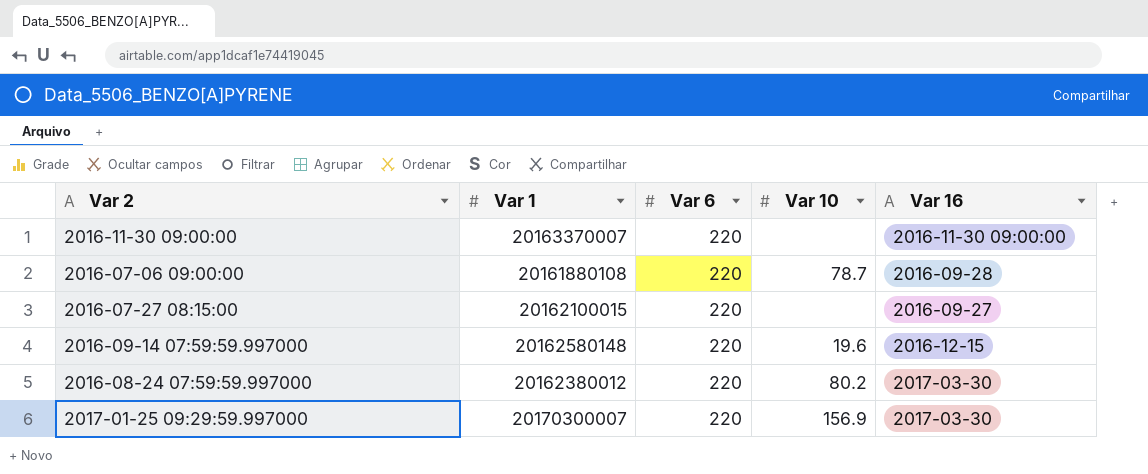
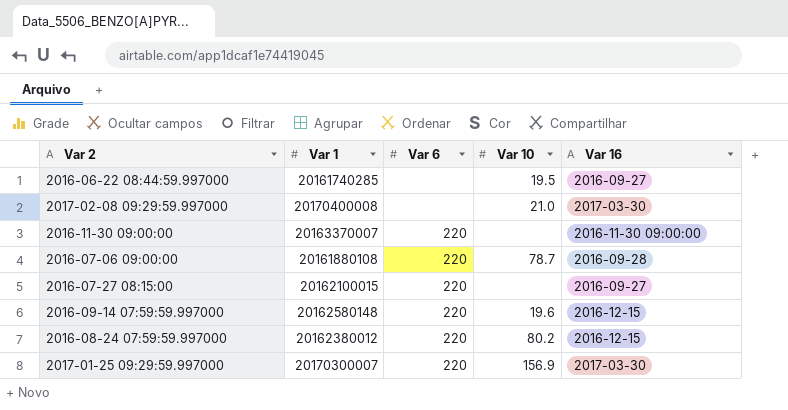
row 2016-06-22 08:44:59.997000: none -> 20161740285 | none | 19.5 | 2016-09-27
row 2017-02-08 09:29:59.997000: none -> 20170400008 | none | 21.0 | 2017-03-30
2016-08-24 07:59:59.997000 | Var 16: 2017-03-30 -> 2016-12-15

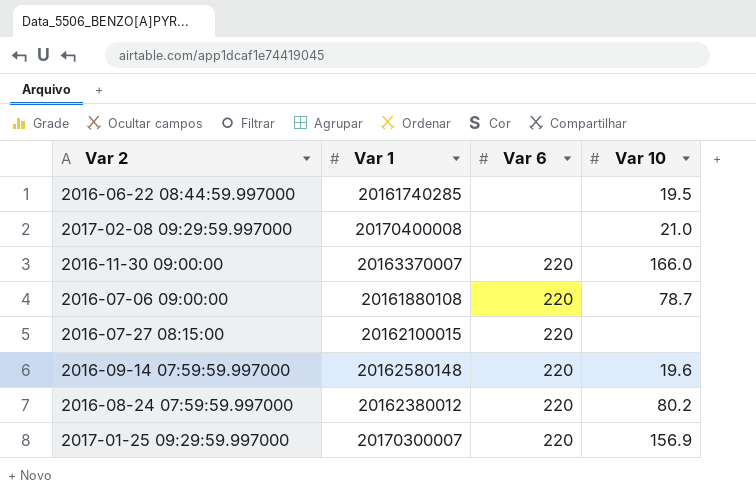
column Var 16 | position: 5 -> none
2016-11-30 09:00:00 | Var 10: none -> 166.0

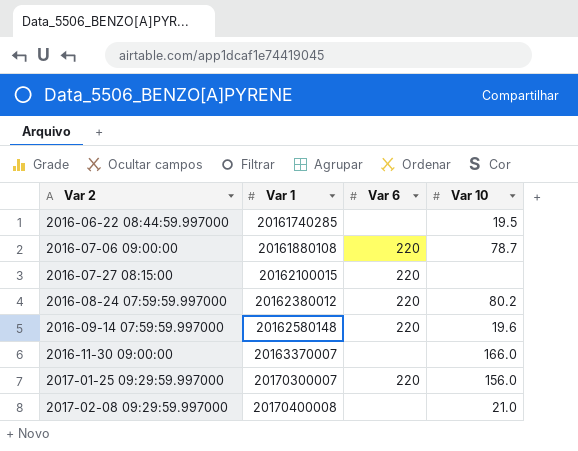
row order: none -> Var 2 ascending
2016-11-30 09:00:00 | Var 6: 220 -> none
2017-01-25 09:29:59.997000 | Var 10: 156.9 -> 156.0

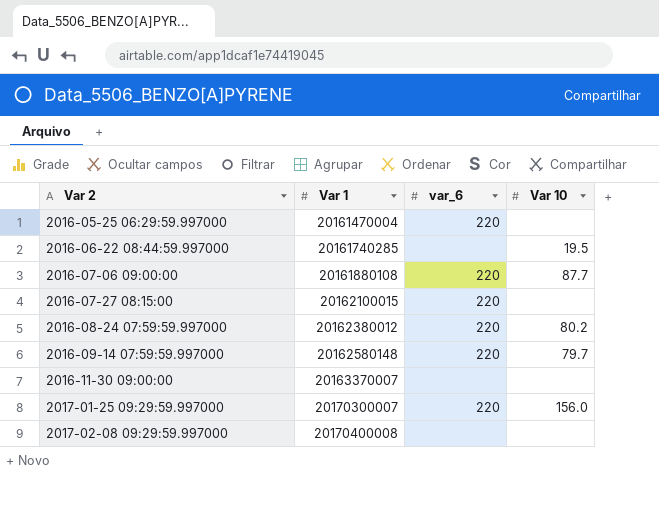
column name: Var 6 -> var_6
row 2016-05-25 06:29:59.997000: none -> 20161470004 | 220 | none
2016-07-06 09:00:00 | Var 10: 78.7 -> 87.7
2016-09-14 07:59:59.997000 | Var 10: 19.6 -> 79.7
2016-11-30 09:00:00 | Var 10: 166.0 -> none
2017-02-08 09:29:59.997000 | Var 10: 21.0 -> none

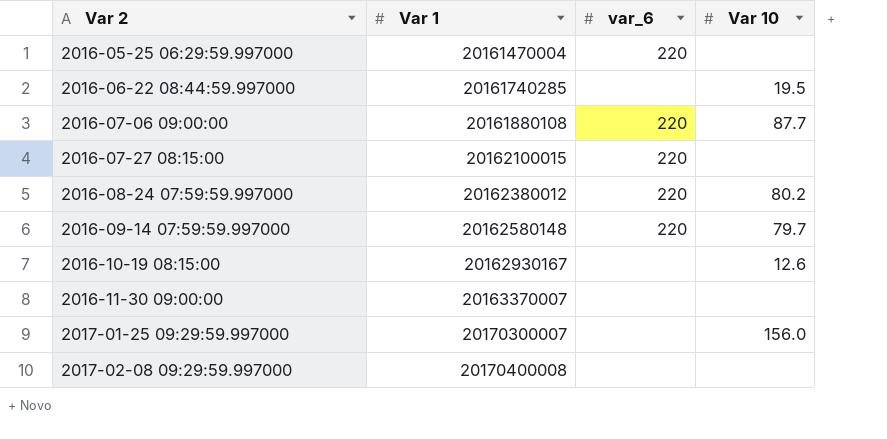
row 2016-10-19 08:15:00: none -> 20162930167 | none | 12.6
2017-01-25 09:29:59.997000 | var_6: 220 -> none

